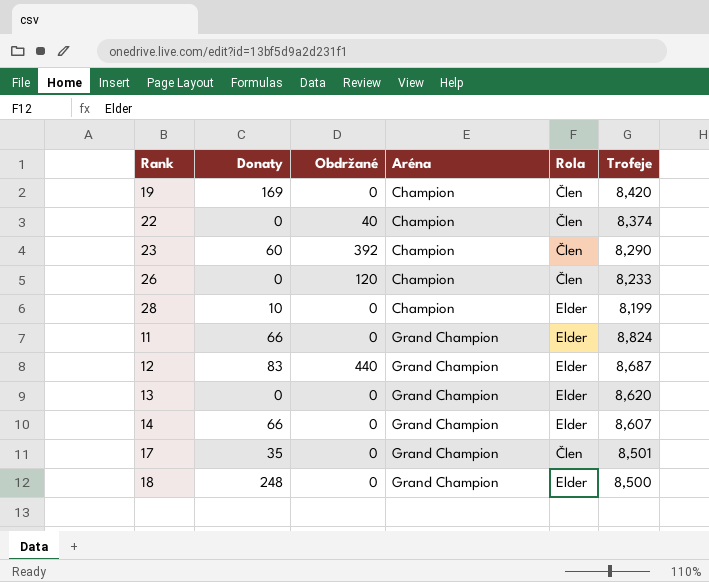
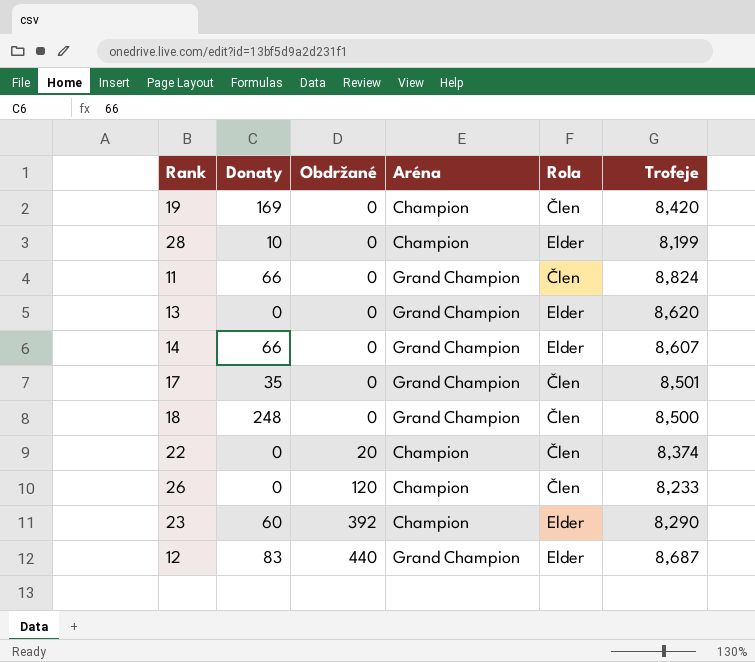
row order: Aréna ascending -> Obdržané ascending
11 | Rola: Elder -> Člen
18 | Rola: Elder -> Člen
22 | Obdržané: 40 -> 20
23 | Rola: Člen -> Elder

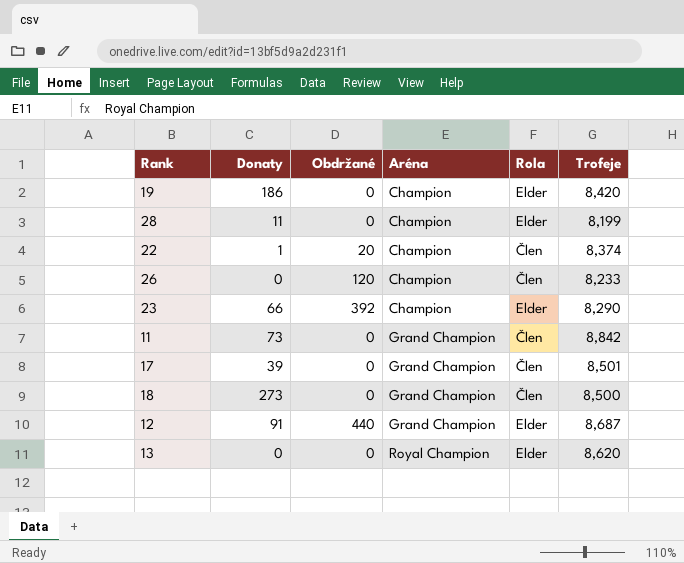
row order: Obdržané ascending -> Aréna ascending
row 14: 66 | 0 | Grand Champion | Elder | 8,607 -> none
19 | Donaty: 169 -> 186
19 | Rola: Člen -> Elder
28 | Donaty: 10 -> 11
22 | Donaty: 0 -> 1
23 | Donaty: 60 -> 66
11 | Donaty: 66 -> 73
11 | Trofeje: 8,824 -> 8,842
17 | Donaty: 35 -> 39
18 | Donaty: 248 -> 273
12 | Donaty: 83 -> 91
13 | Aréna: Grand Champion -> Royal Champion

